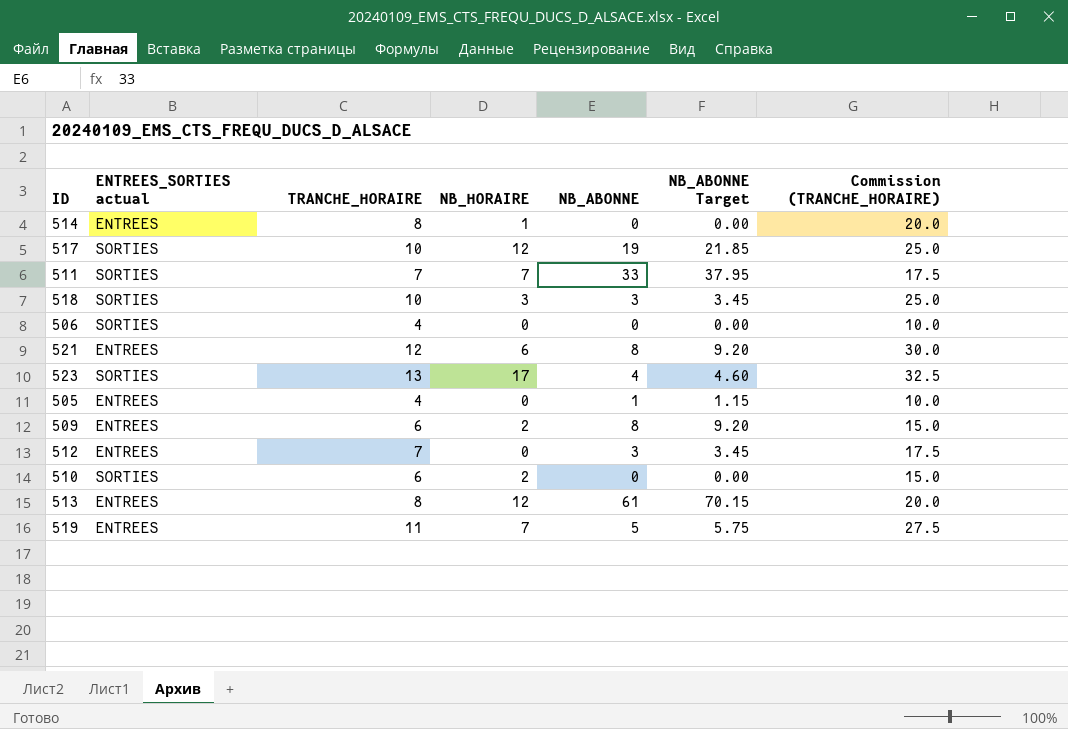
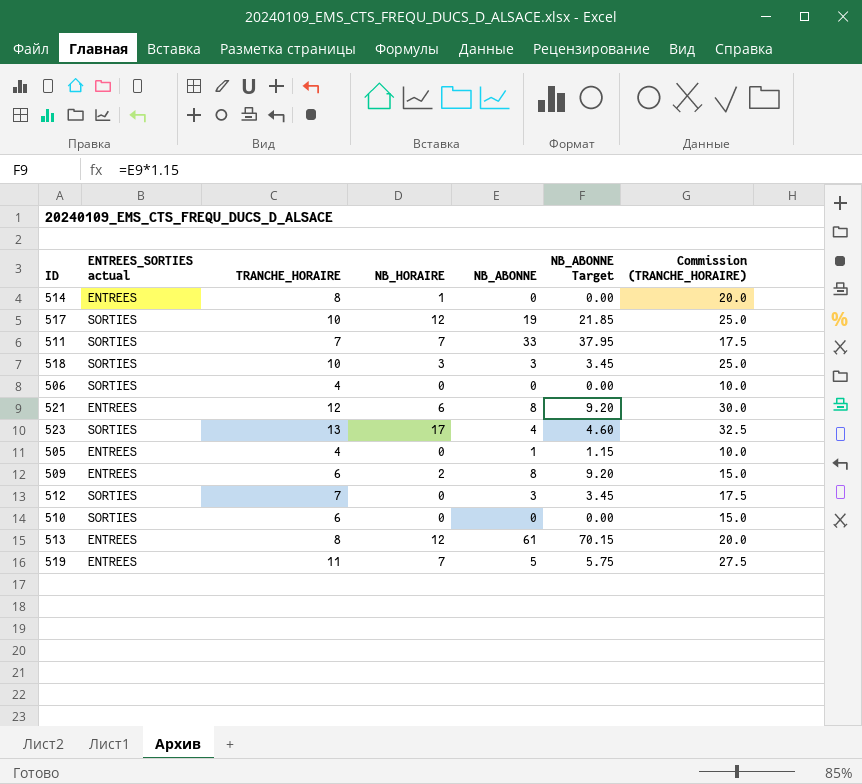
512 | ENTREES_SORTIES actual: ENTREES -> SORTIES
510 | NB_HORAIRE: 2 -> 0

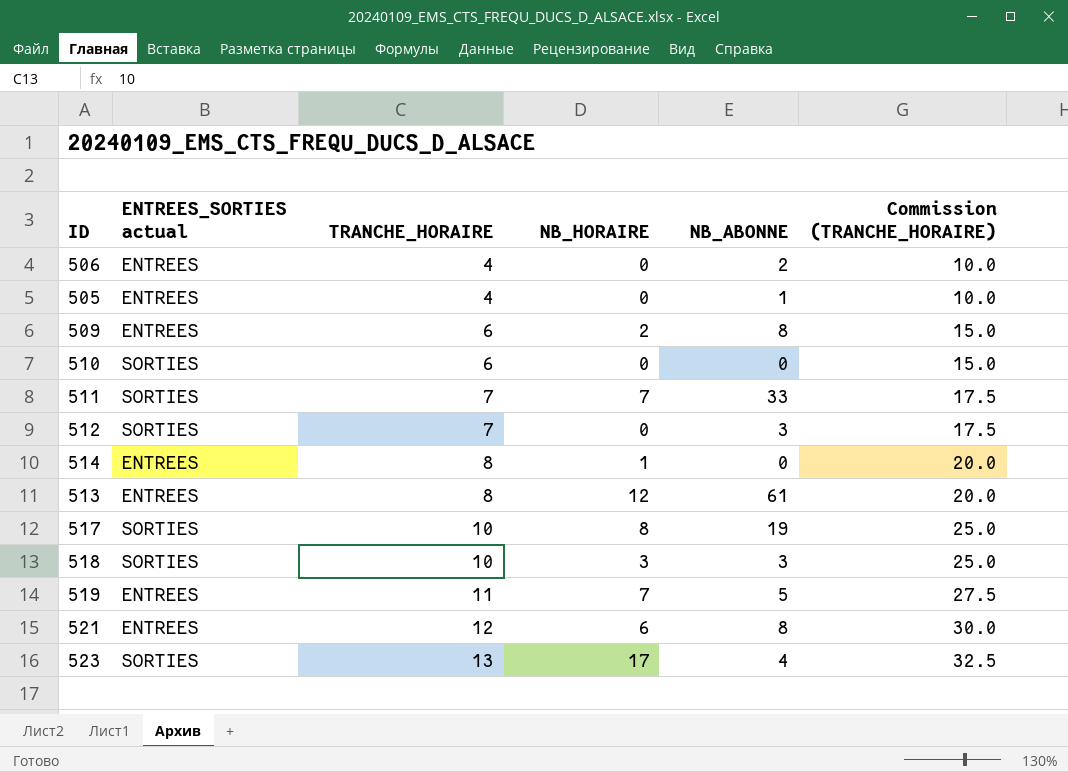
row order: none -> TRANCHE_HORAIRE ascending
column NB_ABONNE Target | formula: [NB_ABONNE] * 1.15 -> none
506 | ENTREES_SORTIES actual: SORTIES -> ENTREES
506 | NB_ABONNE: 0 -> 2
517 | NB_HORAIRE: 12 -> 8

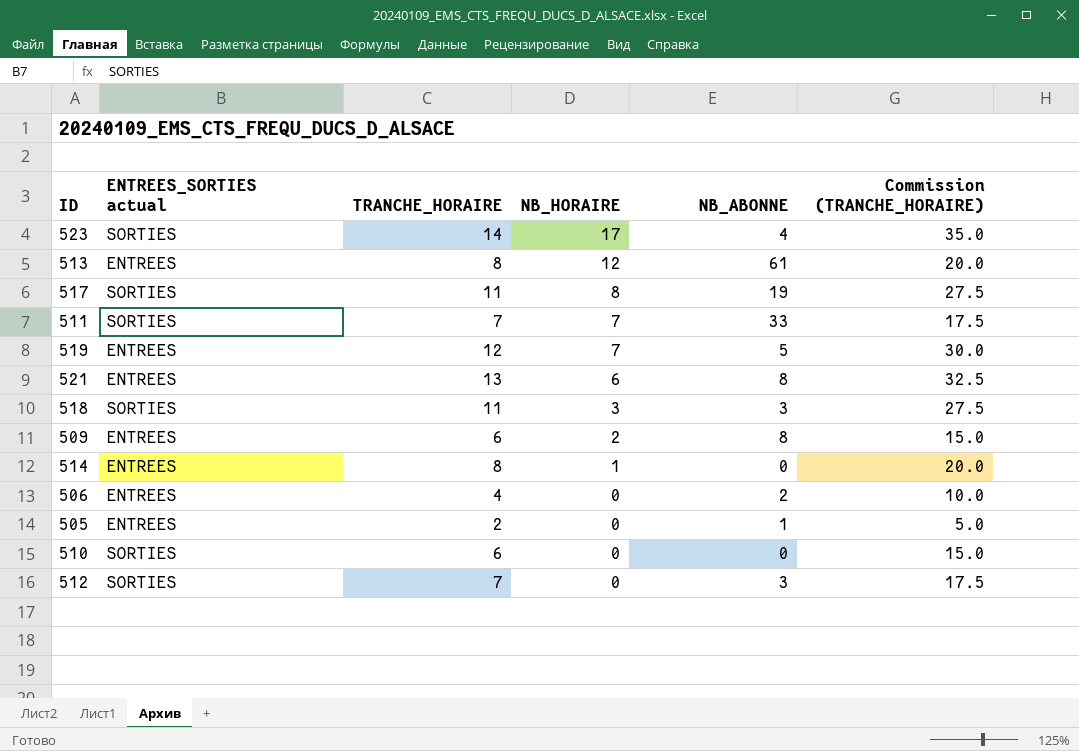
row order: TRANCHE_HORAIRE ascending -> NB_HORAIRE descending
523 | TRANCHE_HORAIRE: 13 -> 14
523 | Commission (TRANCHE_HORAIRE): 32.5 -> 35.0
517 | TRANCHE_HORAIRE: 10 -> 11
517 | Commission (TRANCHE_HORAIRE): 25.0 -> 27.5
519 | TRANCHE_HORAIRE: 11 -> 12
519 | Commission (TRANCHE_HORAIRE): 27.5 -> 30.0
521 | TRANCHE_HORAIRE: 12 -> 13
521 | Commission (TRANCHE_HORAIRE): 30.0 -> 32.5
518 | TRANCHE_HORAIRE: 10 -> 11
518 | Commission (TRANCHE_HORAIRE): 25.0 -> 27.5
505 | TRANCHE_HORAIRE: 4 -> 2
505 | Commission (TRANCHE_HORAIRE): 10.0 -> 5.0

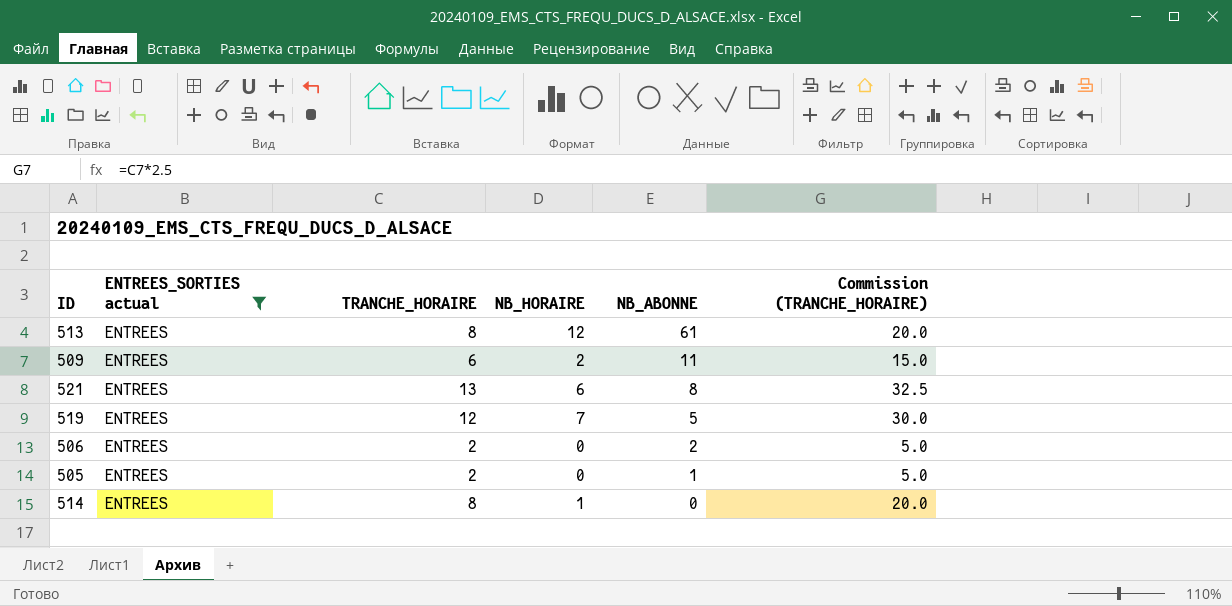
filter: none -> ENTREES_SORTIES actual = ENTREES
row order: NB_HORAIRE descending -> NB_ABONNE descending
509 | NB_ABONNE: 8 -> 11
506 | TRANCHE_HORAIRE: 4 -> 2
506 | Commission (TRANCHE_HORAIRE): 10.0 -> 5.0

